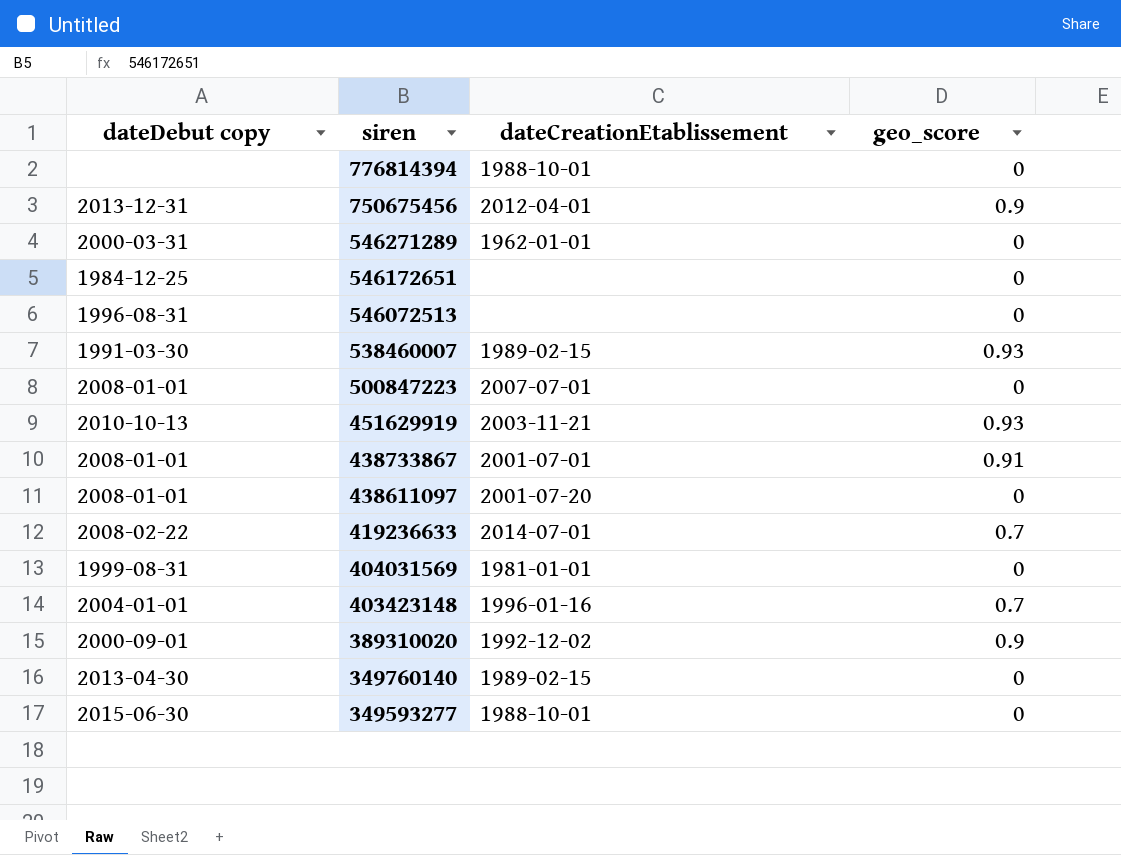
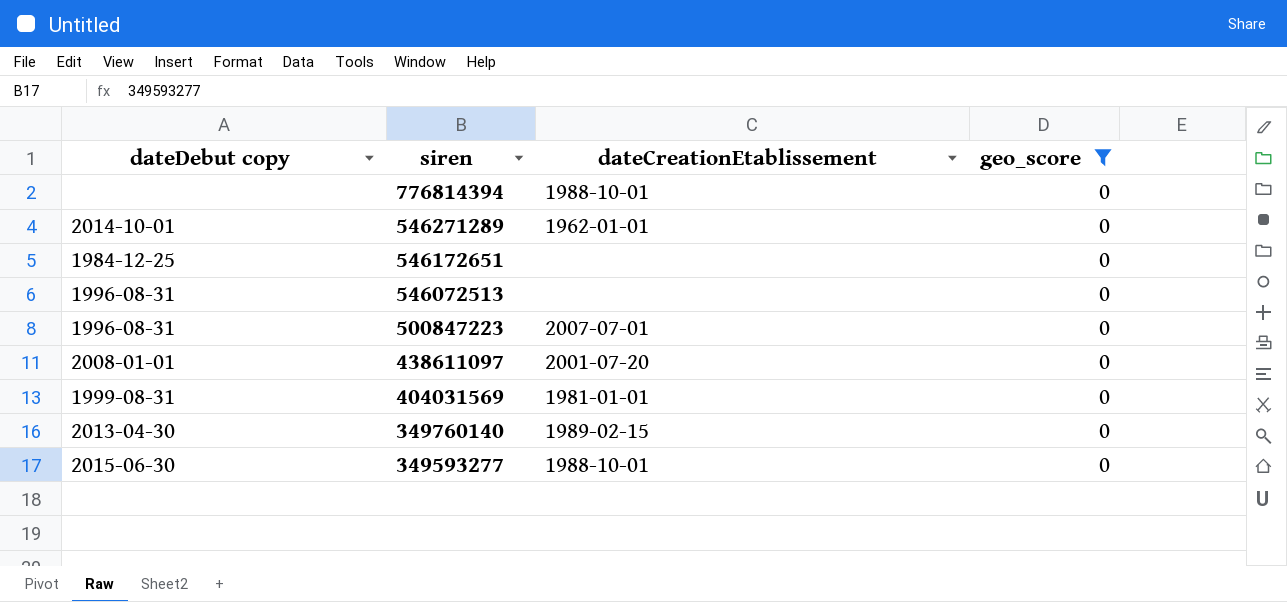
filter: none -> geo_score = 0
546271289 | dateDebut copy: 2000-03-31 -> 2014-10-01
500847223 | dateDebut copy: 2008-01-01 -> 1996-08-31

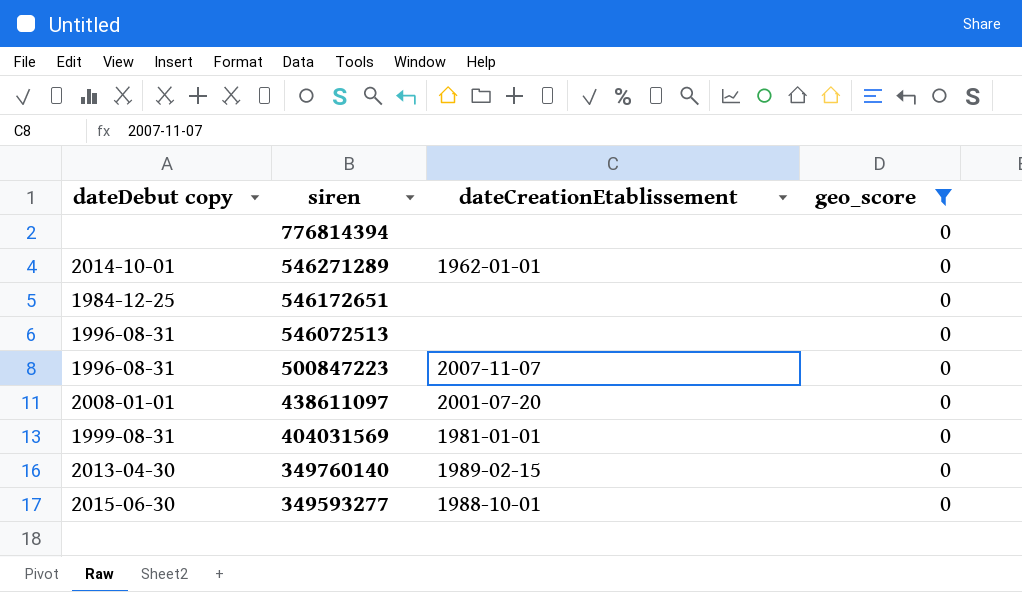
776814394 | dateCreationEtablissement: 1988-10-01 -> none
500847223 | dateCreationEtablissement: 2007-07-01 -> 2007-11-07

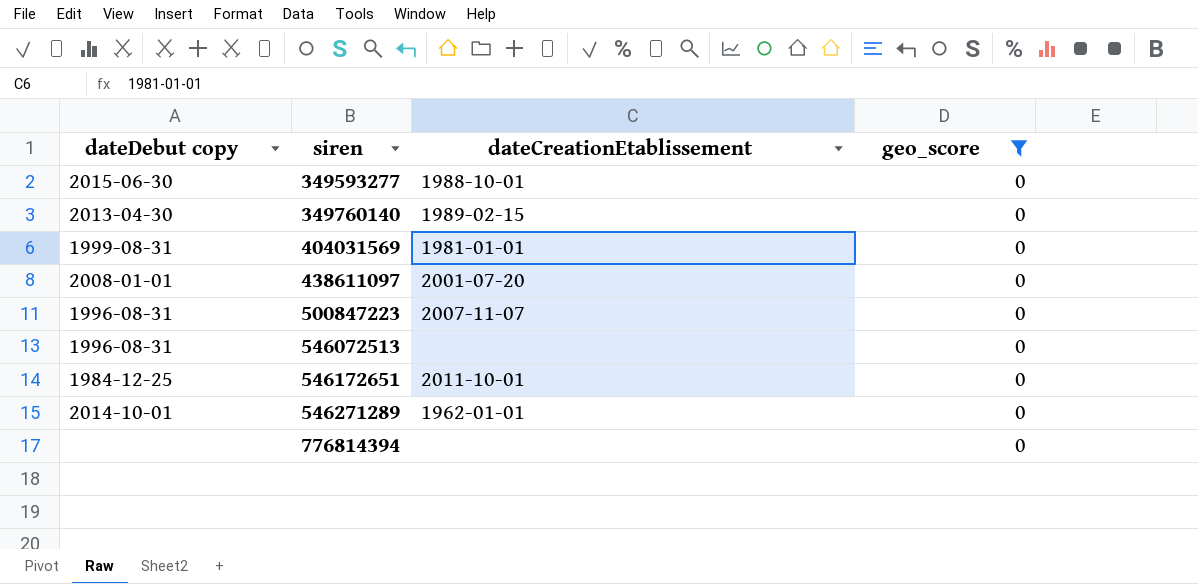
row order: siren descending -> siren ascending
546172651 | dateCreationEtablissement: none -> 2011-10-01

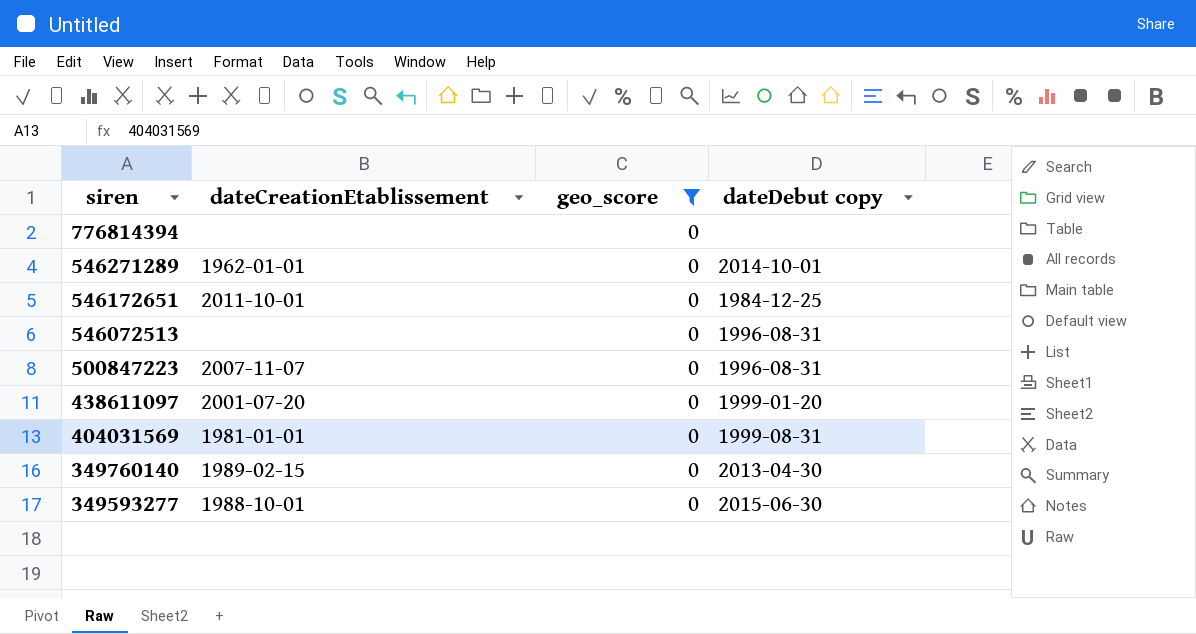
row order: siren ascending -> siren descending
column dateDebut copy | position: 1 -> 4
438611097 | dateDebut copy: 2008-01-01 -> 1999-01-20

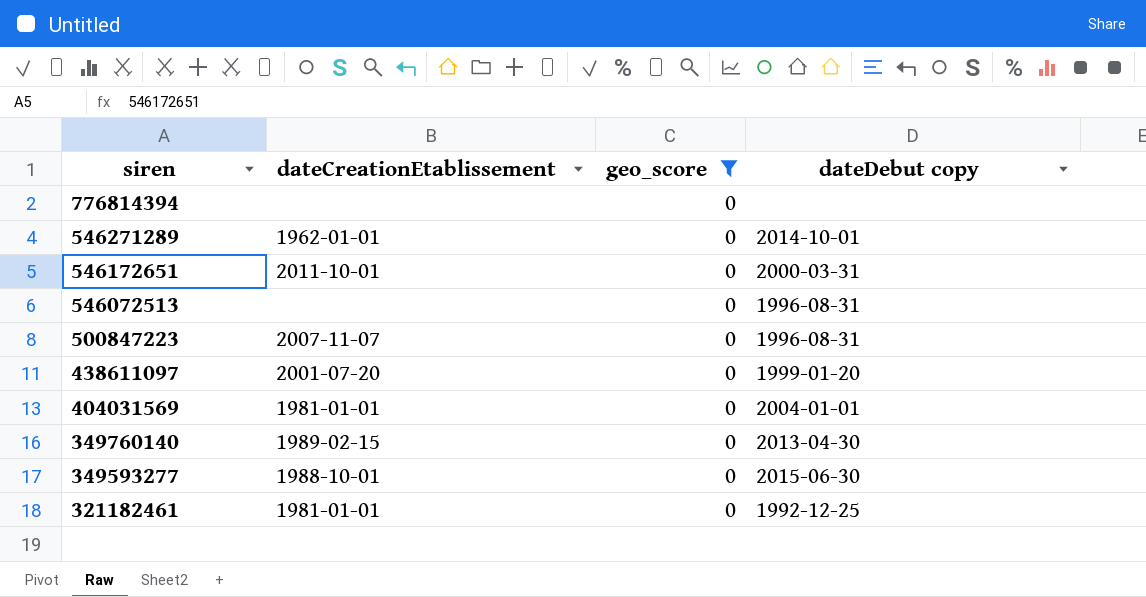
546172651 | dateDebut copy: 1984-12-25 -> 2000-03-31
404031569 | dateDebut copy: 1999-08-31 -> 2004-01-01
row 321182461: none -> 1981-01-01 | 0 | 1992-12-25

